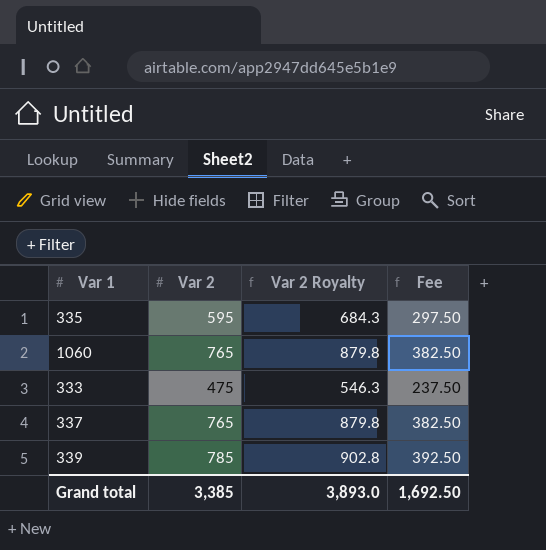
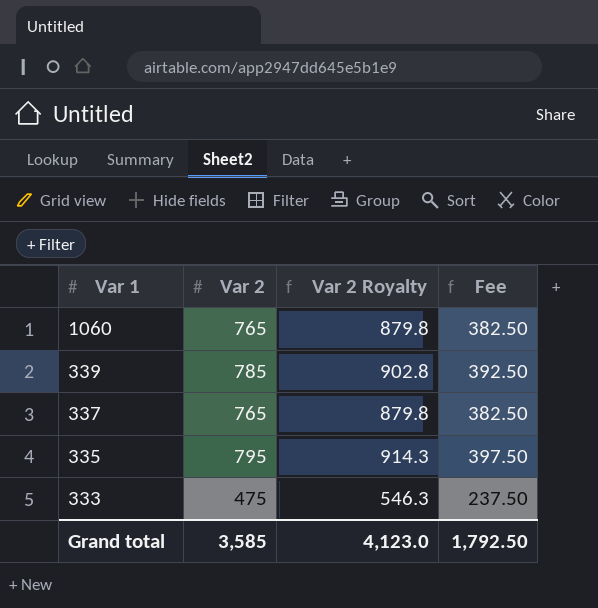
row order: none -> Var 1 descending
335 | Var 2: 595 -> 795
335 | Var 2 Royalty: 684.3 -> 914.3
335 | Fee: 297.50 -> 397.50
Grand total | Var 2: 3,385 -> 3,585
Grand total | Var 2 Royalty: 3,893.0 -> 4,123.0
Grand total | Fee: 1,692.50 -> 1,792.50

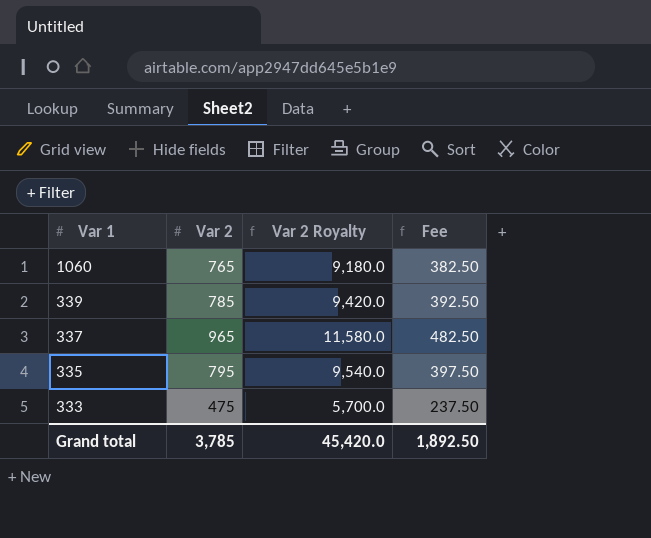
column Var 2 Royalty | formula: [Var 2] * 1.15 -> [Var 2] * 12
337 | Var 2: 765 -> 965
337 | Fee: 382.50 -> 482.50
Grand total | Var 2: 3,585 -> 3,785
Grand total | Var 2 Royalty: 4,123.0 -> 45,420.0
Grand total | Fee: 1,792.50 -> 1,892.50

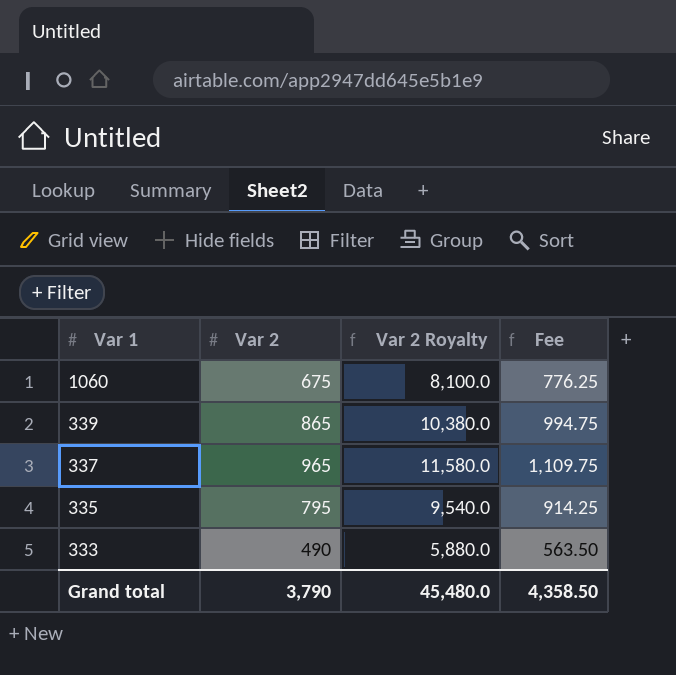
column Fee | formula: [Var 2] * 0.5 -> [Var 2] * 1.15
1060 | Var 2: 765 -> 675
1060 | Var 2 Royalty: 9,180.0 -> 8,100.0
339 | Var 2: 785 -> 865
339 | Var 2 Royalty: 9,420.0 -> 10,380.0
333 | Var 2: 475 -> 490
333 | Var 2 Royalty: 5,700.0 -> 5,880.0
Grand total | Var 2: 3,785 -> 3,790
Grand total | Var 2 Royalty: 45,420.0 -> 45,480.0
Grand total | Fee: 1,892.50 -> 4,358.50

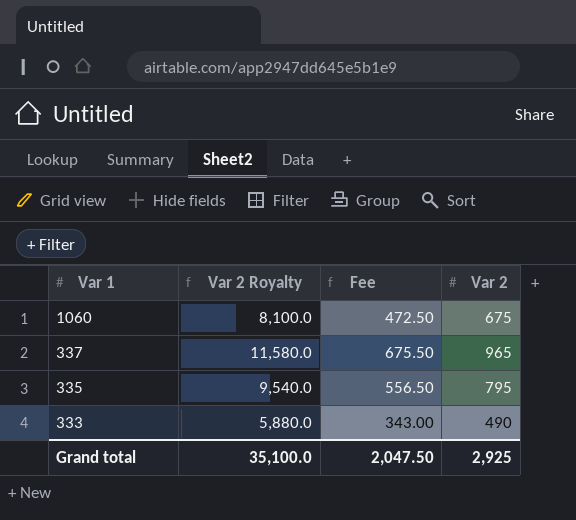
column Fee | formula: [Var 2] * 1.15 -> [Var 2] * 0.7
column Var 2 | position: 2 -> 4
row 339: 865 | 10,380.0 | 994.75 -> none
Grand total | Var 2 Royalty: 45,480.0 -> 35,100.0
Grand total | Fee: 4,358.50 -> 2,047.50
Grand total | Var 2: 3,790 -> 2,925

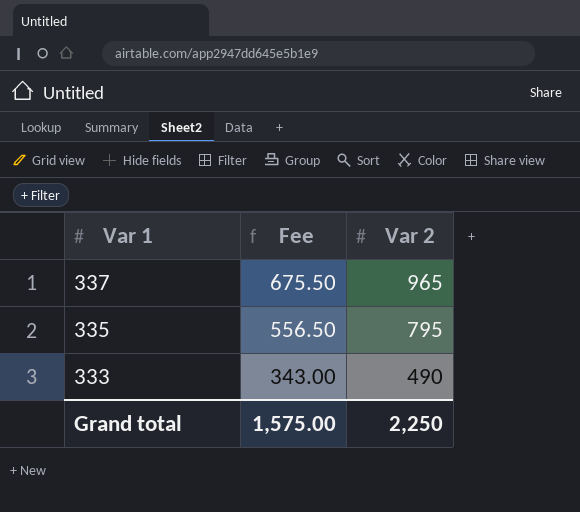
column Var 2 Royalty | formula: [Var 2] * 12 -> none
row 1060: 8,100.0 | 472.50 | 675 -> none
Grand total | Fee: 2,047.50 -> 1,575.00
Grand total | Var 2: 2,925 -> 2,250

